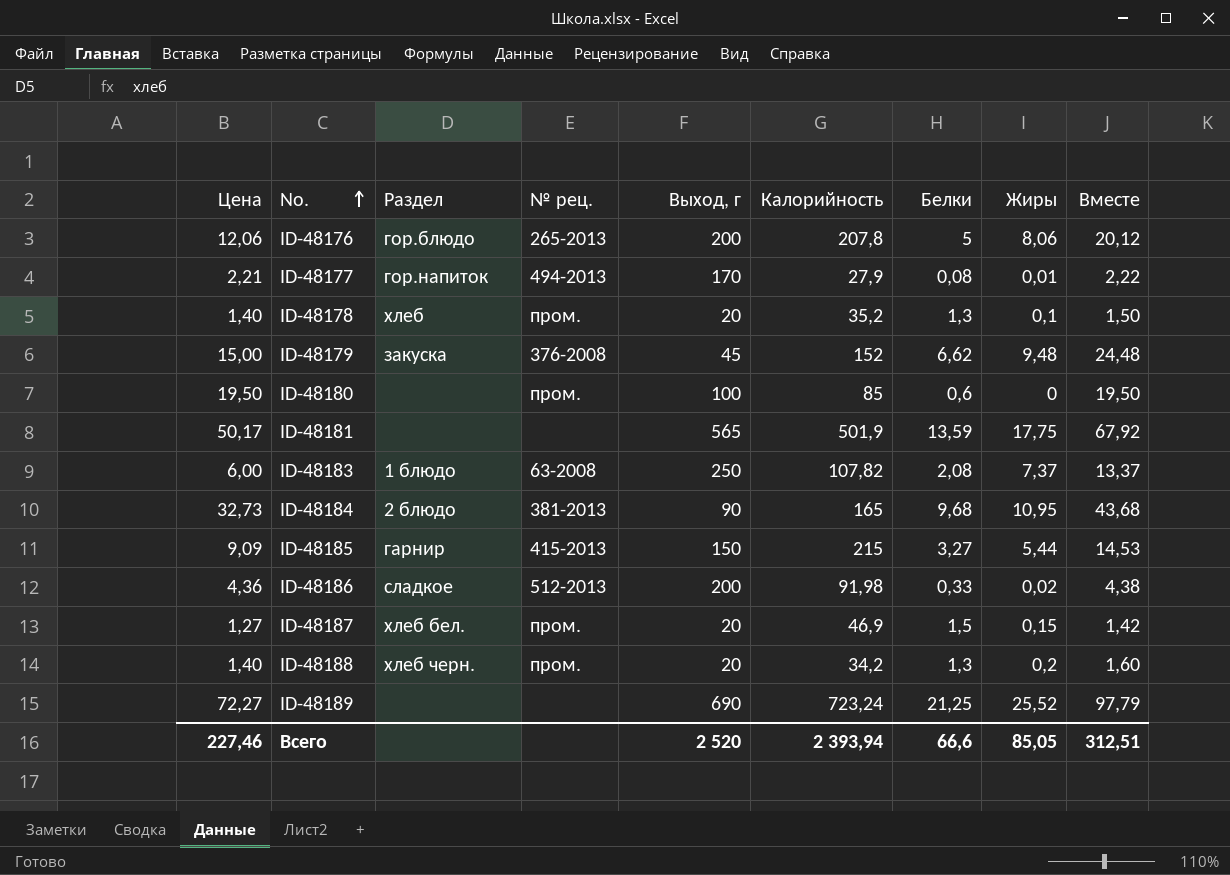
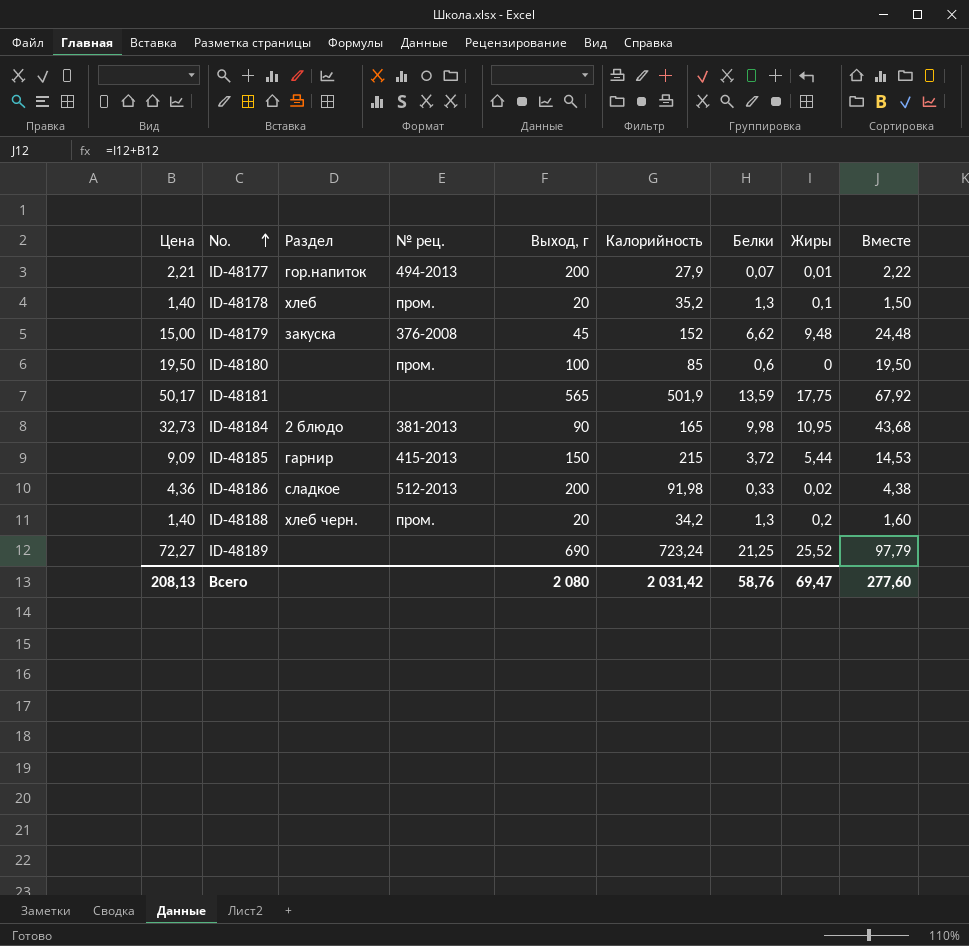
row ID-48176: 12,06 | гор.блюдо | 265-2013 | 200 | 207,8 | 5 | 8,06 | 20,12 -> none
row ID-48183: 6,00 | 1 блюдо | 63-2008 | 250 | 107,82 | 2,08 | 7,37 | 13,37 -> none
row ID-48187: 1,27 | хлеб бел. | пром. | 20 | 46,9 | 1,5 | 0,15 | 1,42 -> none
ID-48177 | Выход, г: 170 -> 200
ID-48177 | Белки: 0,08 -> 0,07
ID-48184 | Белки: 9,68 -> 9,98
ID-48185 | Белки: 3,27 -> 3,72
Всего | Цена: 227,46 -> 208,13
Всего | Выход, г: 2 520 -> 2 080
Всего | Калорийность: 2 393,94 -> 2 031,42
Всего | Белки: 66,6 -> 58,76
Всего | Жиры: 85,05 -> 69,47
Всего | Вместе: 312,51 -> 277,60

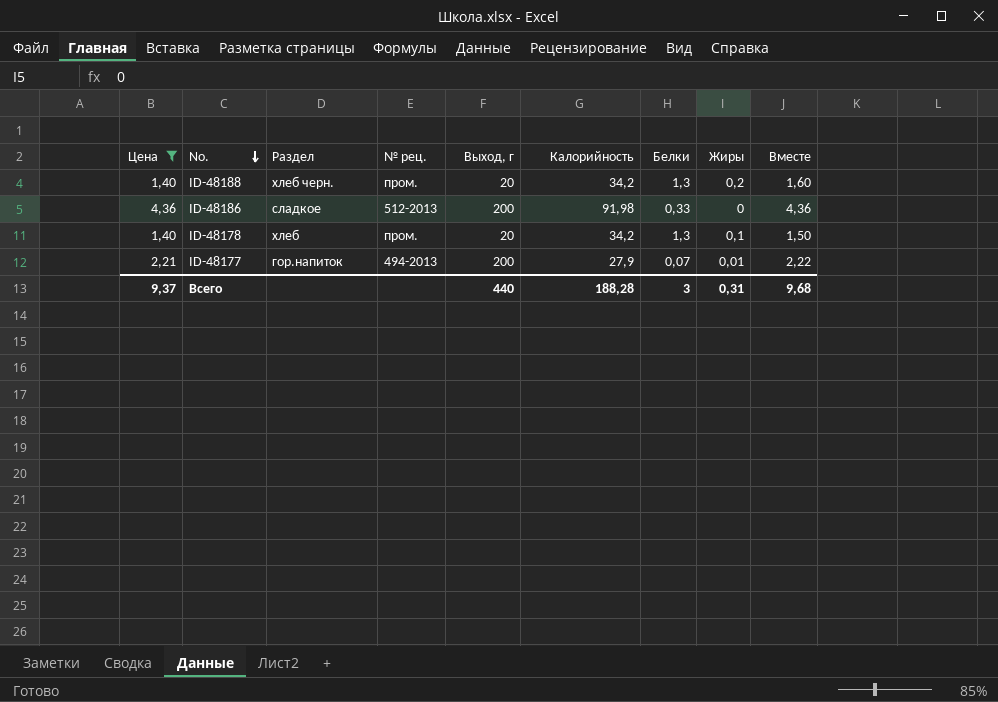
filter: none -> Цена <= 4,36
row order: No. ascending -> No. descending
ID-48186 | Жиры: 0,02 -> 0
ID-48186 | Вместе: 4,38 -> 4,36
ID-48178 | Калорийность: 35,2 -> 34,2
Всего | Цена: 208,13 -> 9,37
Всего | Выход, г: 2 080 -> 440
Всего | Калорийность: 2 031,42 -> 188,28
Всего | Белки: 58,76 -> 3
Всего | Жиры: 69,47 -> 0,31
Всего | Вместе: 277,60 -> 9,68

